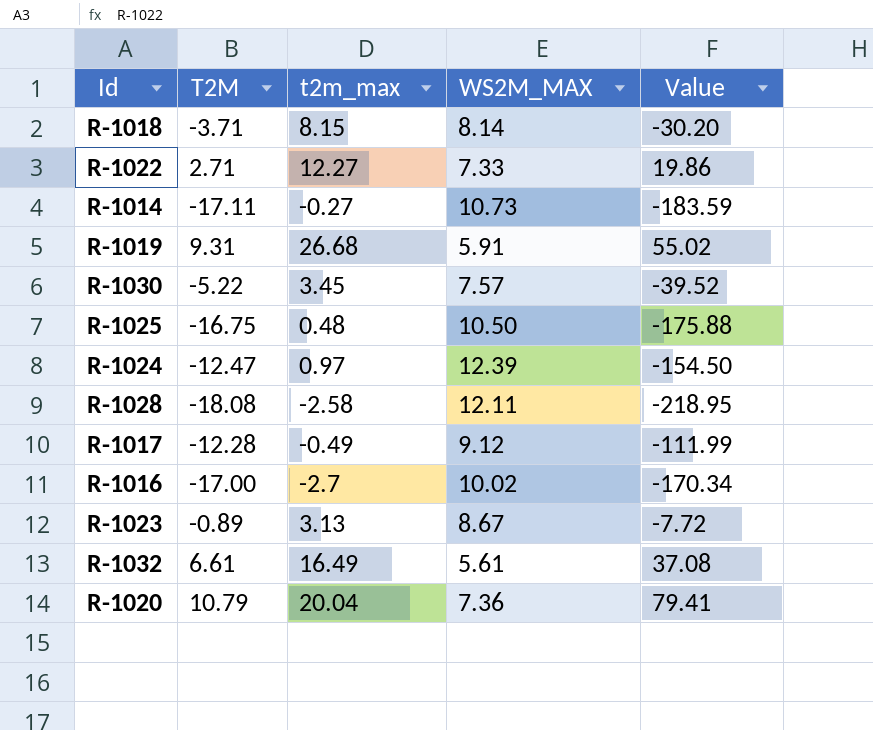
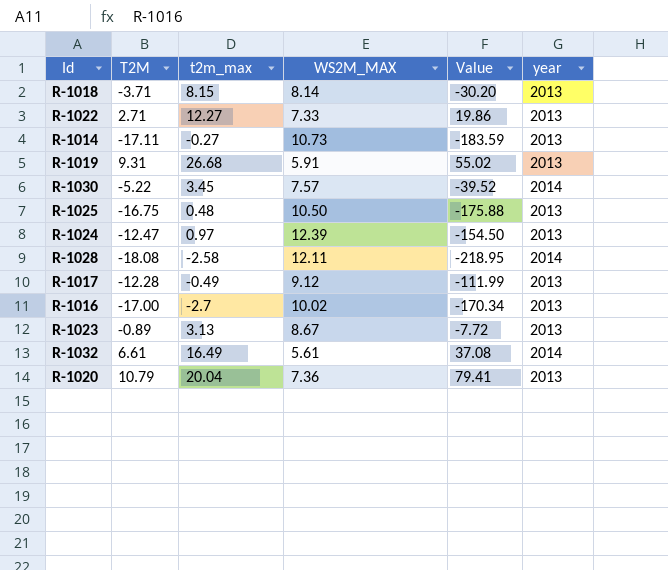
column year | position: none -> 6

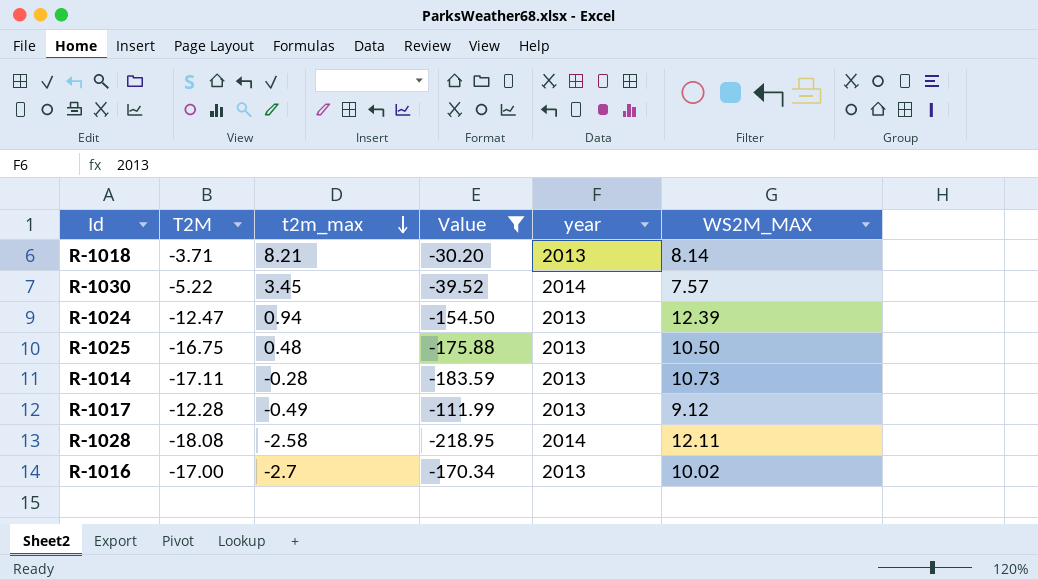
filter: none -> Value <= -30.20
row order: none -> t2m_max descending
column WS2M_MAX | position: 4 -> 6
R-1018 | t2m_max: 8.15 -> 8.21
R-1024 | t2m_max: 0.97 -> 0.94
R-1014 | t2m_max: -0.27 -> -0.28

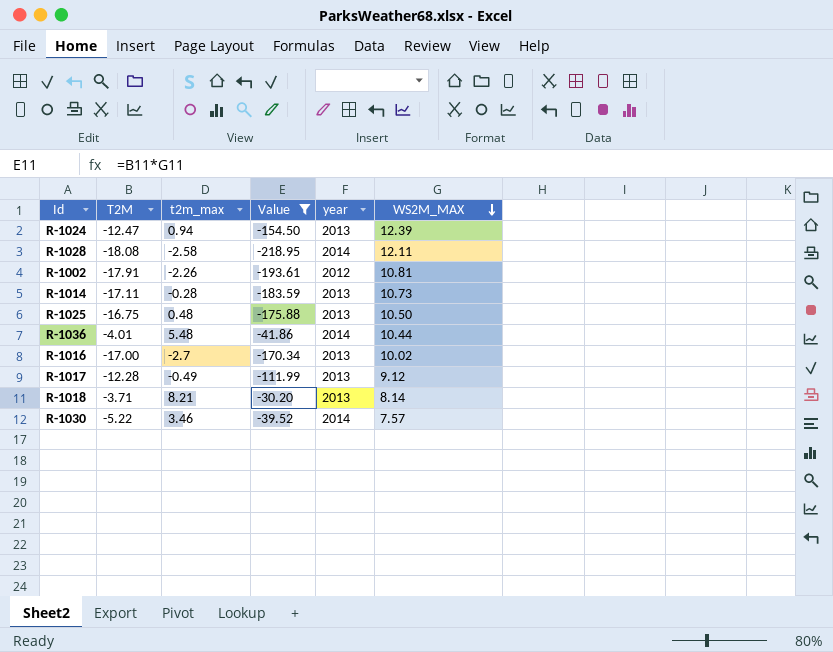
row order: t2m_max descending -> WS2M_MAX descending
row R-1002: none -> -17.91 | -2.26 | -193.61 | 2012 | 10.81
row R-1036: none -> -4.01 | 5.48 | -41.86 | 2014 | 10.44
R-1030 | t2m_max: 3.45 -> 3.46

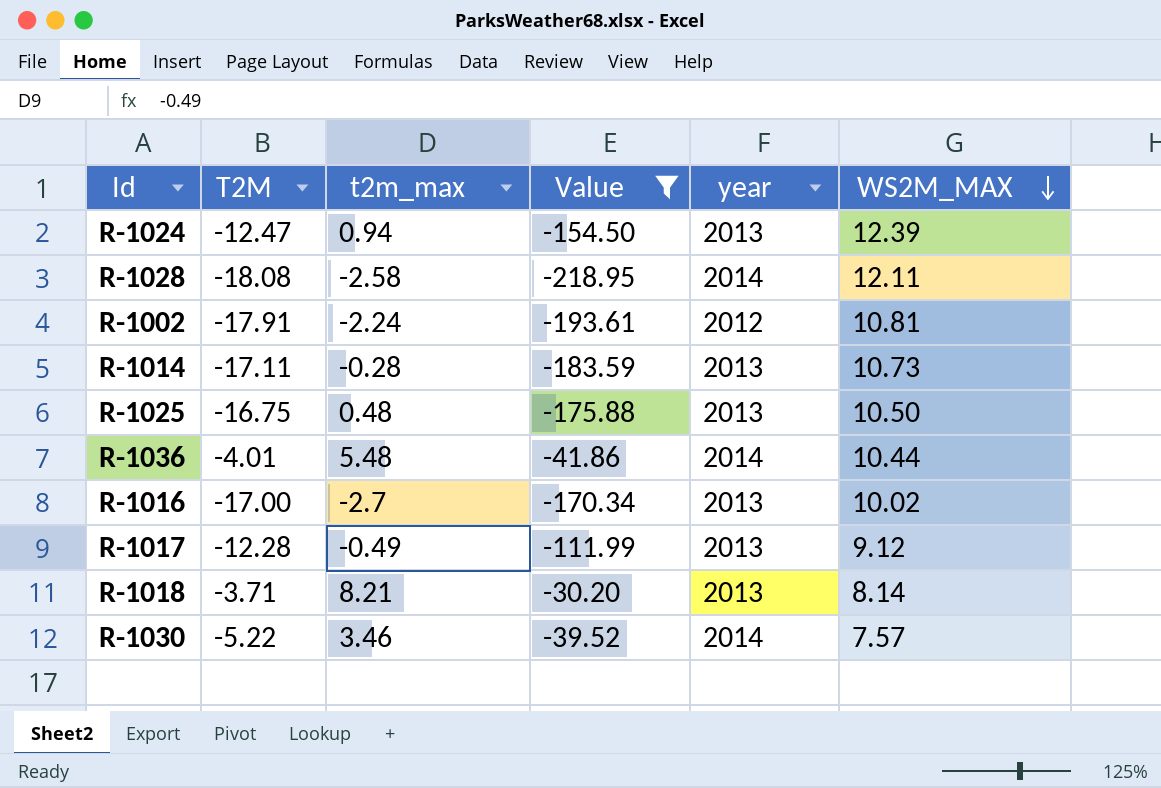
R-1002 | t2m_max: -2.26 -> -2.24

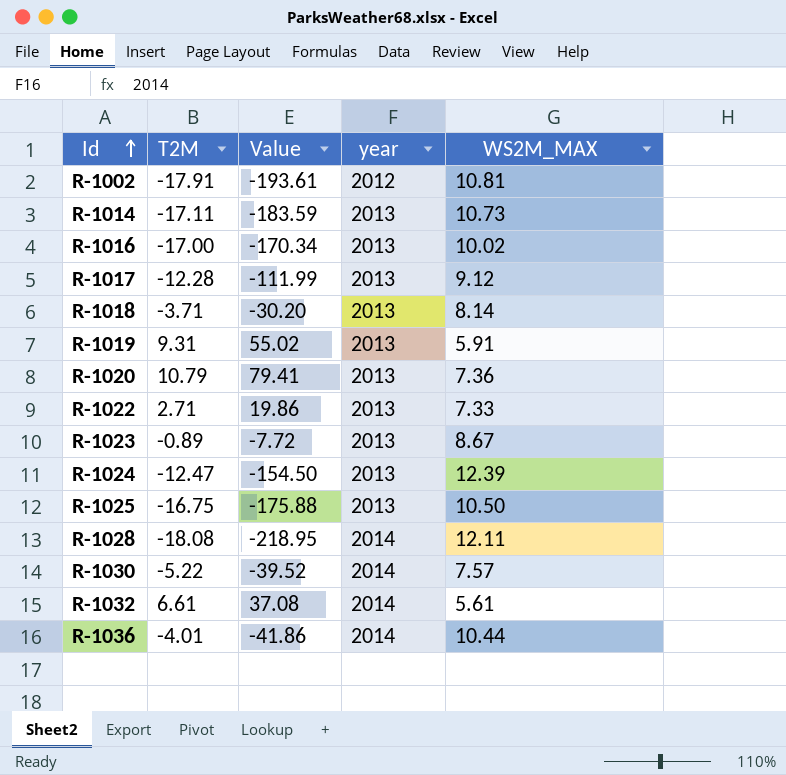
filter: Value <= -30.20 -> none
row order: WS2M_MAX descending -> Id ascending
column t2m_max | position: 3 -> none

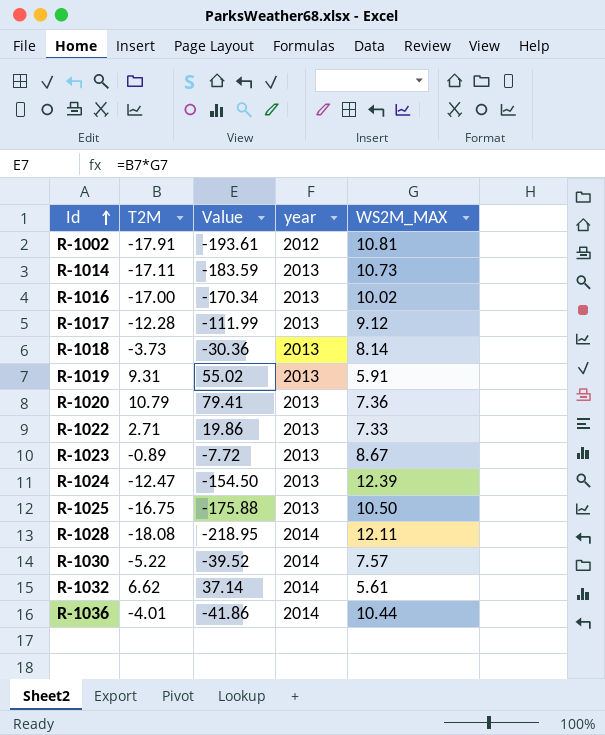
R-1018 | T2M: -3.71 -> -3.73
R-1018 | Value: -30.20 -> -30.36
R-1032 | T2M: 6.61 -> 6.62
R-1032 | Value: 37.08 -> 37.14

